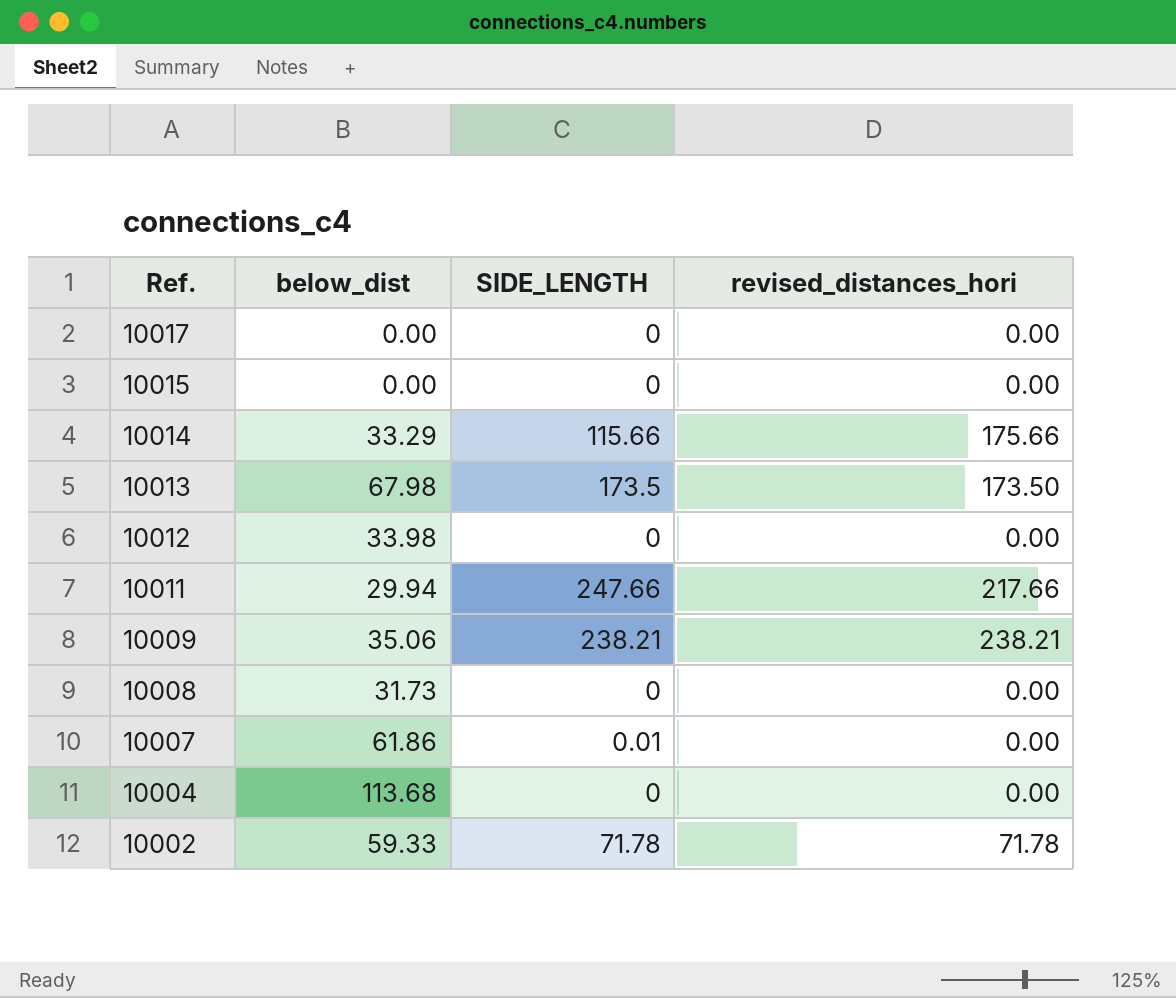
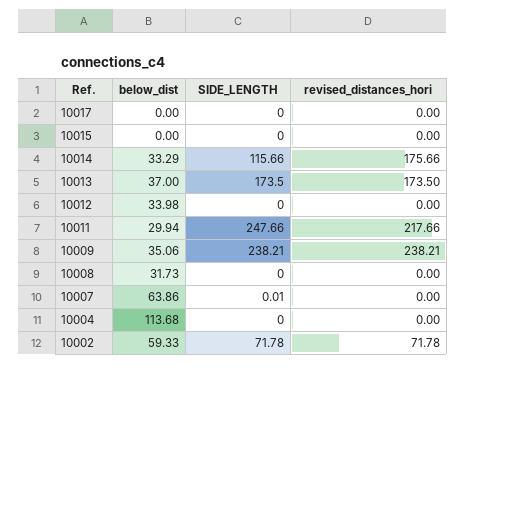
10013 | below_dist: 67.98 -> 37.00
10007 | below_dist: 61.86 -> 63.86

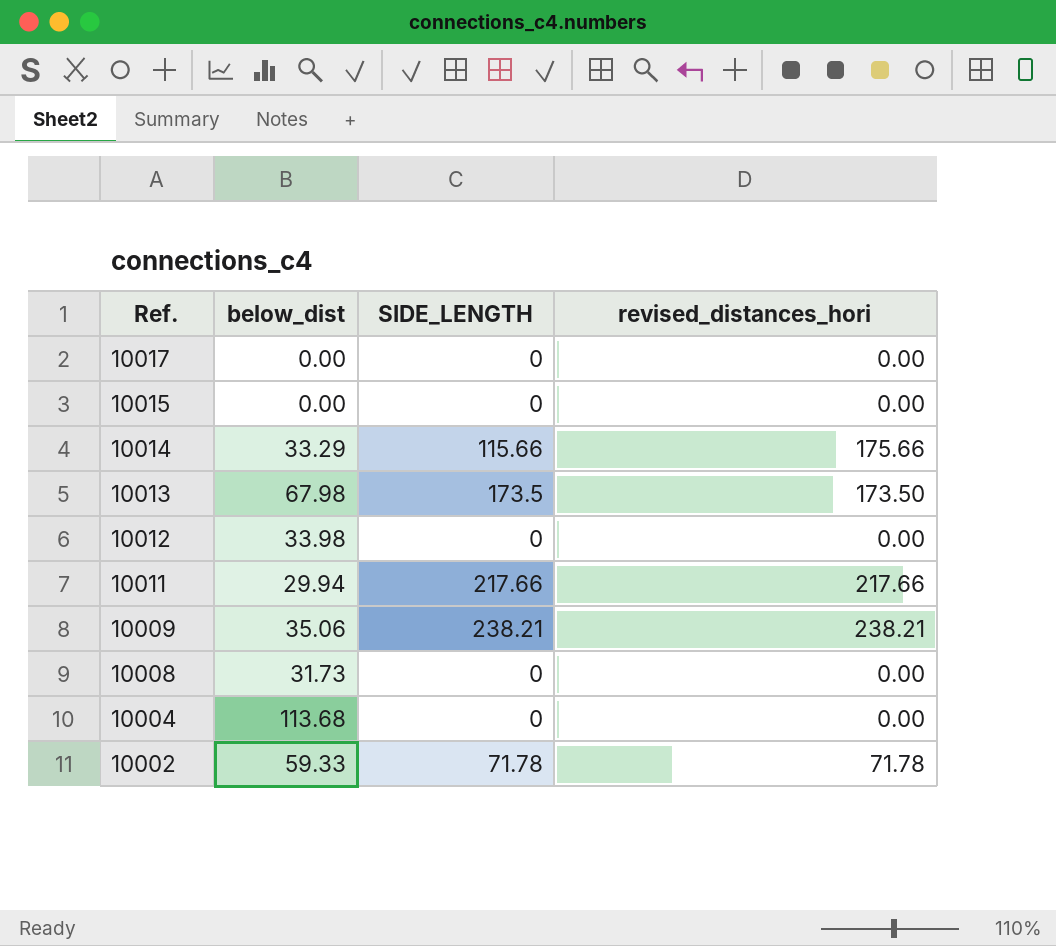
row 10007: 63.86 | 0.01 | 0.00 -> none
10013 | below_dist: 37.00 -> 67.98
10011 | SIDE_LENGTH: 247.66 -> 217.66

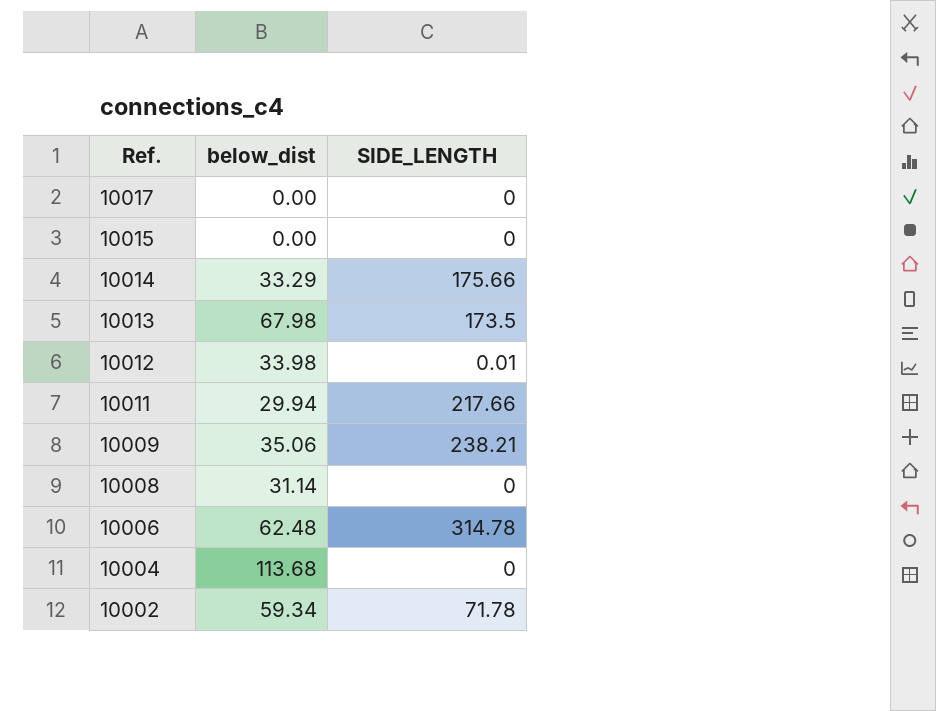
column revised_distances_hori | position: 4 -> none
10014 | SIDE_LENGTH: 115.66 -> 175.66
10012 | SIDE_LENGTH: 0 -> 0.01
10008 | below_dist: 31.73 -> 31.14
row 10006: none -> 62.48 | 314.78
10002 | below_dist: 59.33 -> 59.34

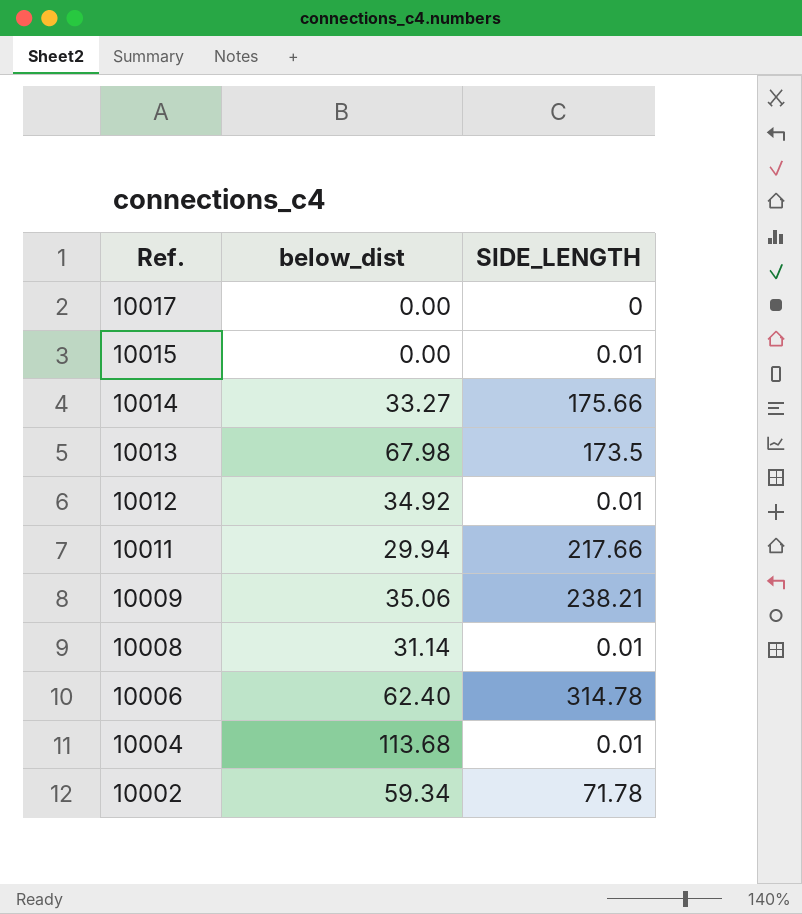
10015 | SIDE_LENGTH: 0 -> 0.01
10014 | below_dist: 33.29 -> 33.27
10012 | below_dist: 33.98 -> 34.92
10008 | SIDE_LENGTH: 0 -> 0.01
10006 | below_dist: 62.48 -> 62.40
10004 | SIDE_LENGTH: 0 -> 0.01

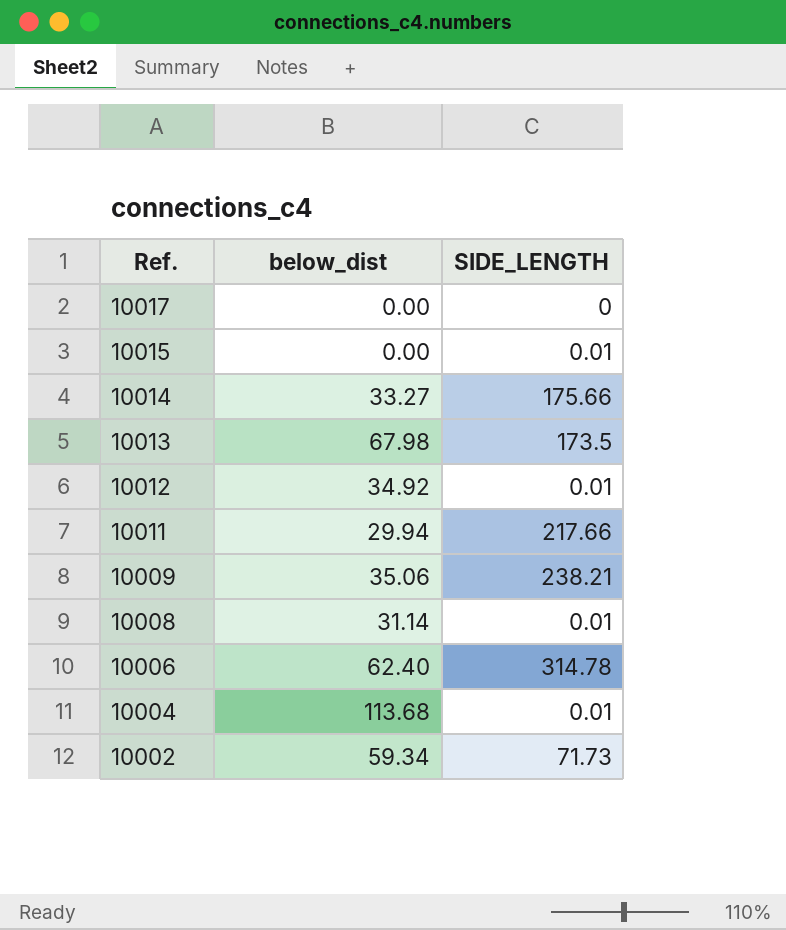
10002 | SIDE_LENGTH: 71.78 -> 71.73

